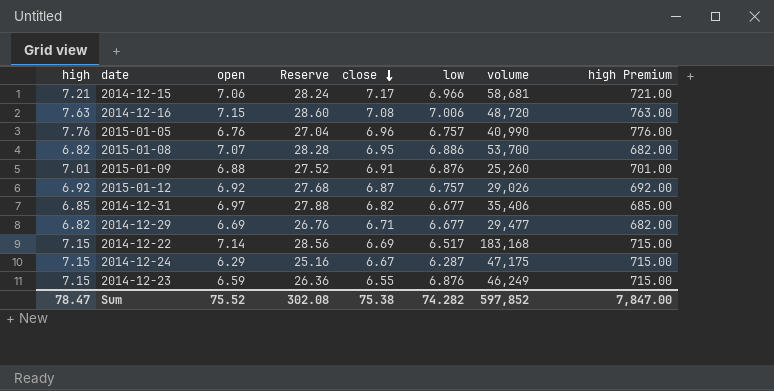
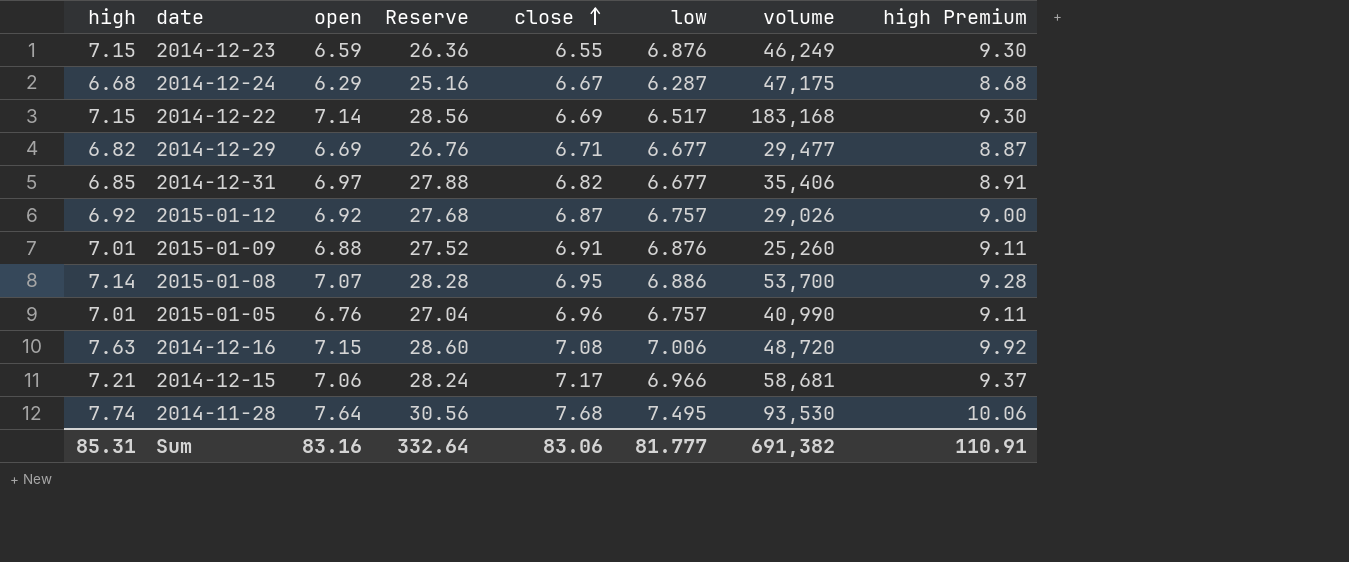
row order: close descending -> close ascending
column high Premium | formula: [high] * 100 -> [high] * 1.3
2014-12-24 | high: 7.15 -> 6.68
2015-01-08 | high: 6.82 -> 7.14
2015-01-05 | high: 7.76 -> 7.01
row 2014-11-28: none -> 7.74 | 7.64 | 30.56 | 7.68 | 7.495 | 93,530 | 10.06
Sum | high: 78.47 -> 85.31
Sum | open: 75.52 -> 83.16
Sum | Reserve: 302.08 -> 332.64
Sum | close: 75.38 -> 83.06
Sum | low: 74.282 -> 81.777
Sum | volume: 597,852 -> 691,382
Sum | high Premium: 7,847.00 -> 110.91

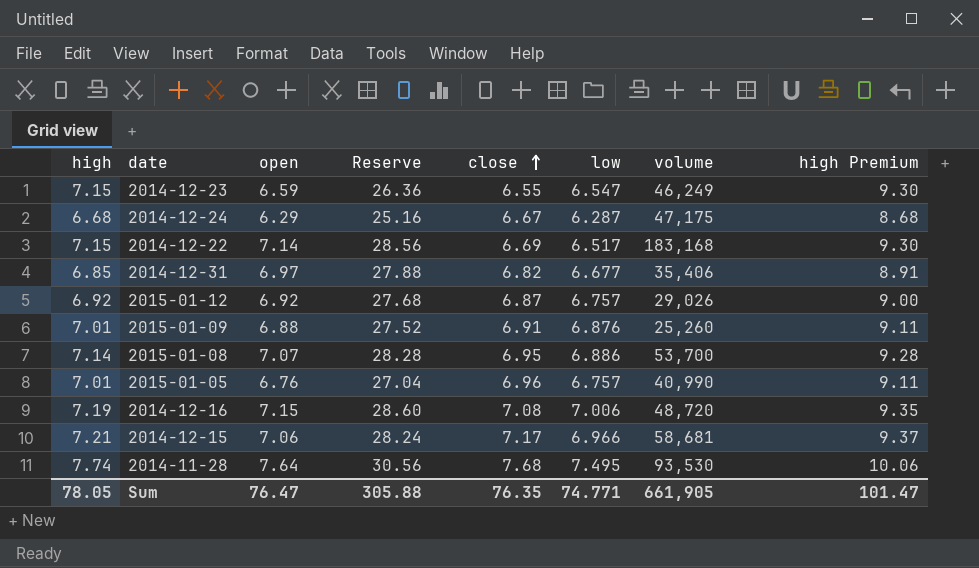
row 2014-12-29: 6.82 | 6.69 | 26.76 | 6.71 | 6.677 | 29,477 | 8.87 -> none
2014-12-23 | low: 6.876 -> 6.547
2014-12-16 | high: 7.63 -> 7.19
2014-12-16 | high Premium: 9.92 -> 9.35
Sum | high: 85.31 -> 78.05
Sum | open: 83.16 -> 76.47
Sum | Reserve: 332.64 -> 305.88
Sum | close: 83.06 -> 76.35
Sum | low: 81.777 -> 74.771
Sum | volume: 691,382 -> 661,905
Sum | high Premium: 110.91 -> 101.47

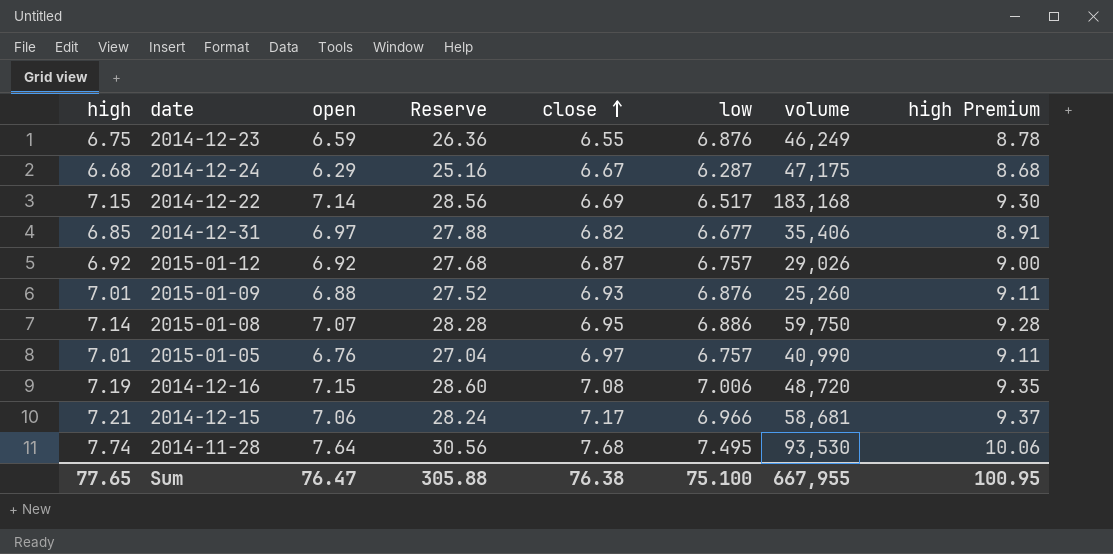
2014-12-23 | high: 7.15 -> 6.75
2014-12-23 | low: 6.547 -> 6.876
2014-12-23 | high Premium: 9.30 -> 8.78
2015-01-09 | close: 6.91 -> 6.93
2015-01-08 | volume: 53,700 -> 59,750
2015-01-05 | close: 6.96 -> 6.97
Sum | high: 78.05 -> 77.65
Sum | close: 76.35 -> 76.38
Sum | low: 74.771 -> 75.100
Sum | volume: 661,905 -> 667,955
Sum | high Premium: 101.47 -> 100.95

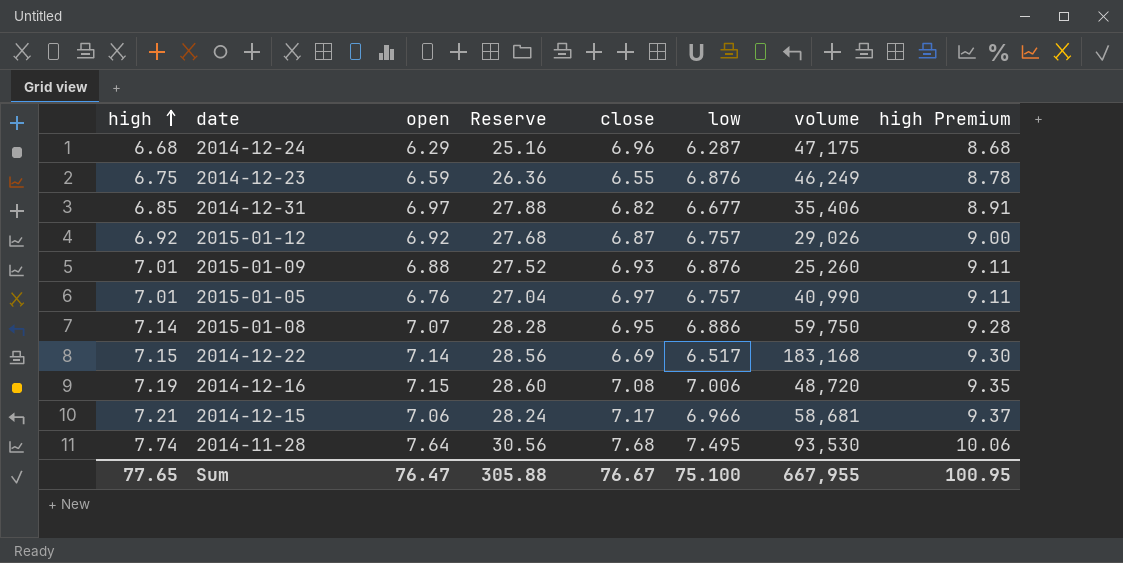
row order: close ascending -> high ascending
2014-12-24 | close: 6.67 -> 6.96
Sum | close: 76.38 -> 76.67

